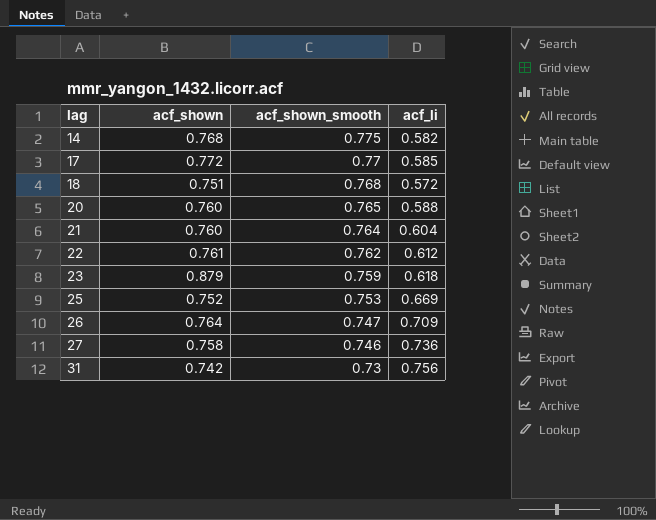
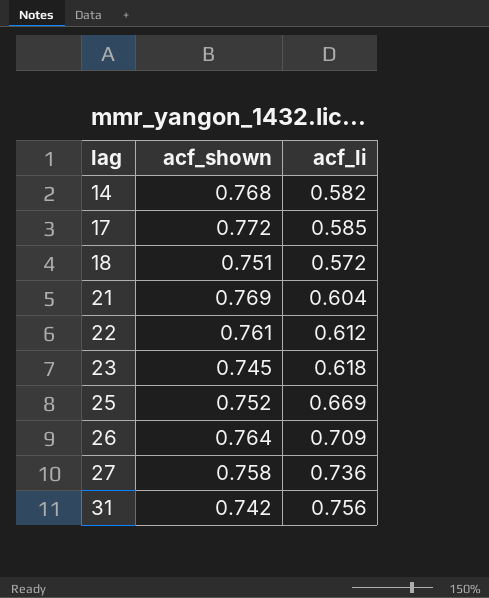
column acf_shown_smooth | position: 3 -> none
row 20: 0.760 | 0.765 | 0.588 -> none
21 | acf_shown: 0.760 -> 0.769
23 | acf_shown: 0.879 -> 0.745

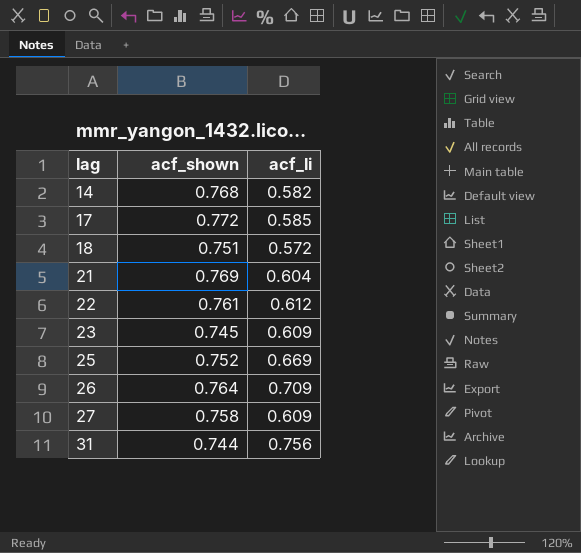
23 | acf_li: 0.618 -> 0.609
27 | acf_li: 0.736 -> 0.609
31 | acf_shown: 0.742 -> 0.744

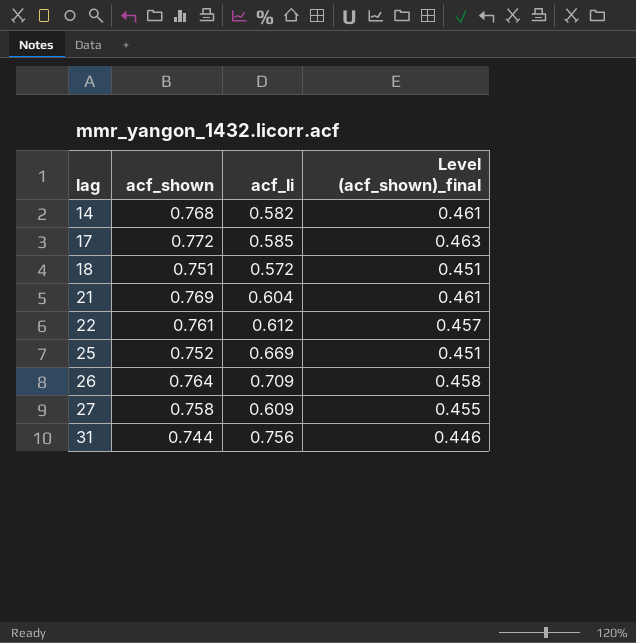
column Level (acf_shown)_final | formula: none -> [acf_shown] * 0.6
row 23: 0.745 | 0.609 -> none

